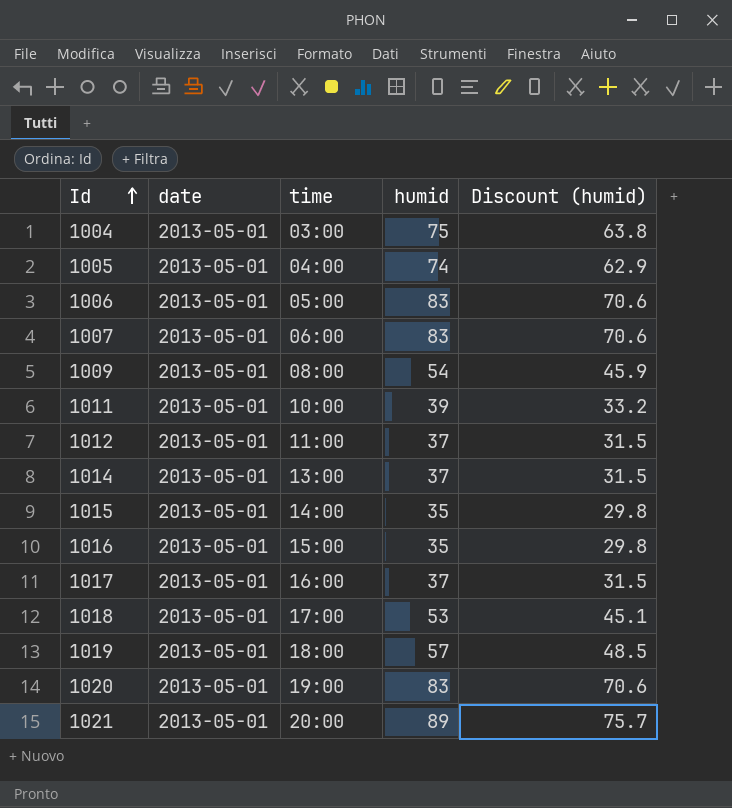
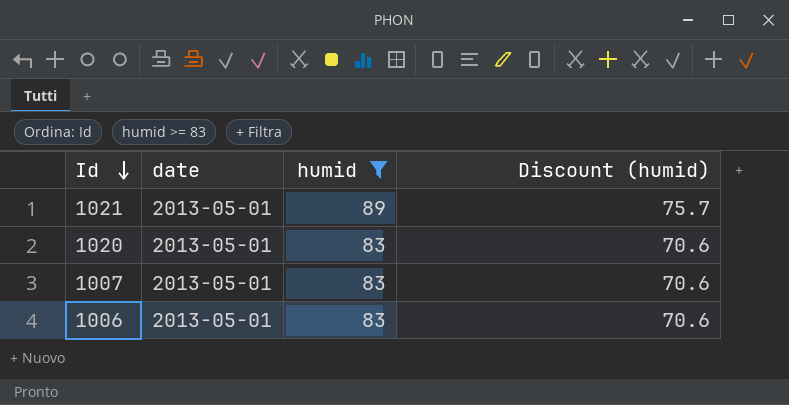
filter: none -> humid >= 83
row order: Id ascending -> Id descending
column time | position: 3 -> none

